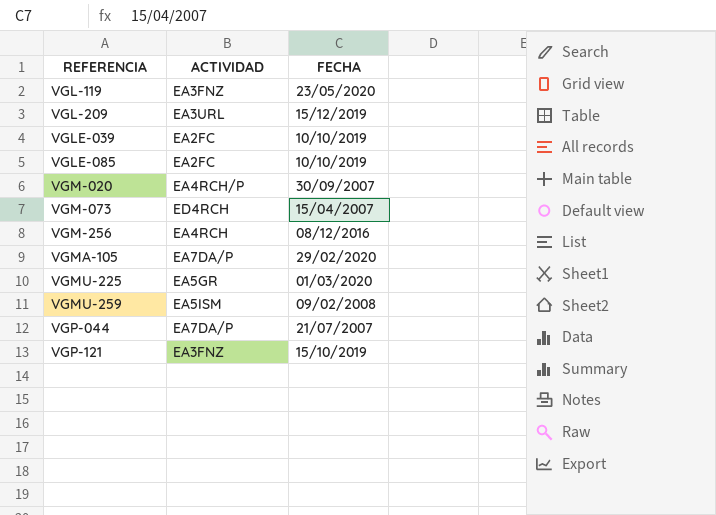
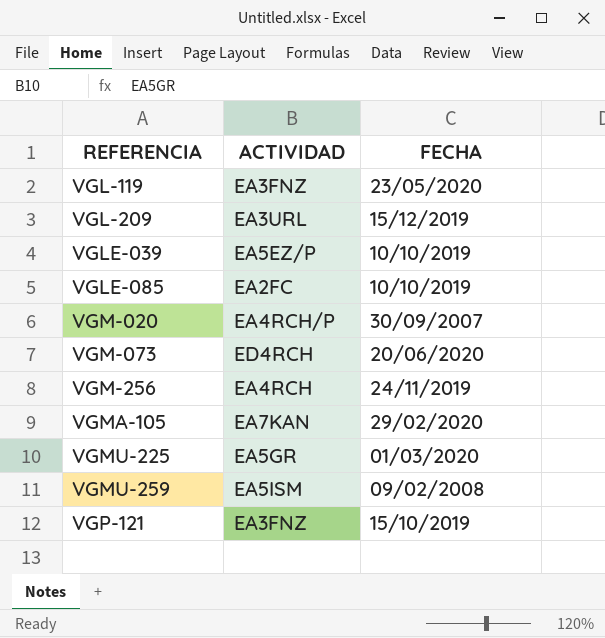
row VGP-044: EA7DA/P | 21/07/2007 -> none
VGLE-039 | ACTIVIDAD: EA2FC -> EA5EZ/P
VGM-073 | FECHA: 15/04/2007 -> 20/06/2020
VGM-256 | FECHA: 08/12/2016 -> 24/11/2019
VGMA-105 | ACTIVIDAD: EA7DA/P -> EA7KAN

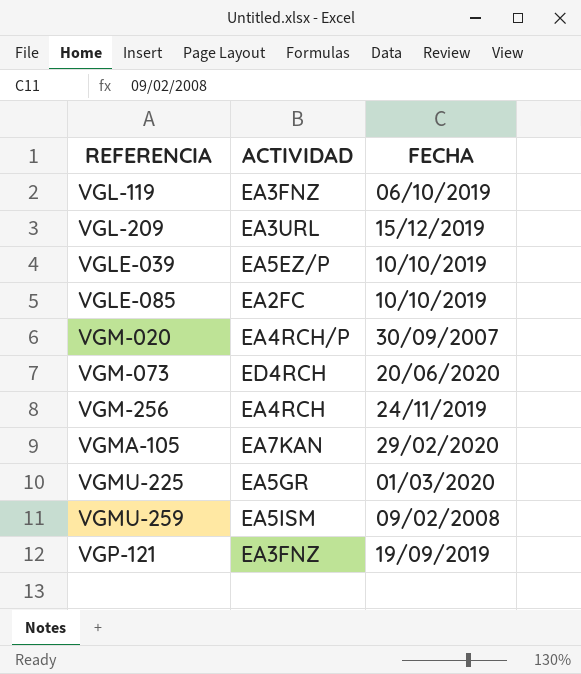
VGL-119 | FECHA: 23/05/2020 -> 06/10/2019
VGP-121 | FECHA: 15/10/2019 -> 19/09/2019

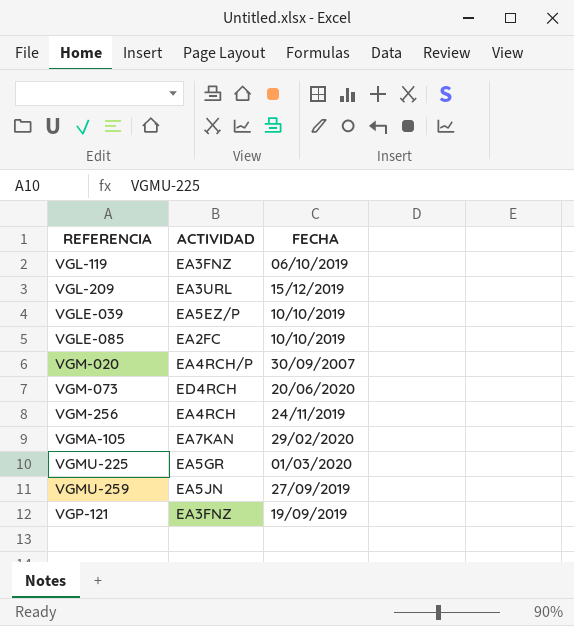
VGMU-259 | ACTIVIDAD: EA5ISM -> EA5JN
VGMU-259 | FECHA: 09/02/2008 -> 27/09/2019

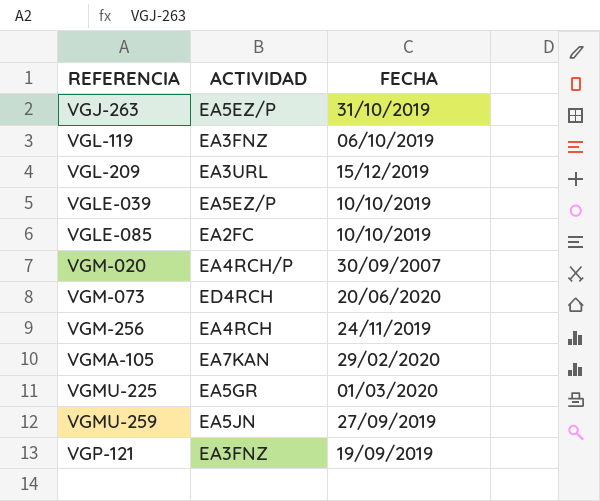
row VGJ-263: none -> EA5EZ/P | 31/10/2019

